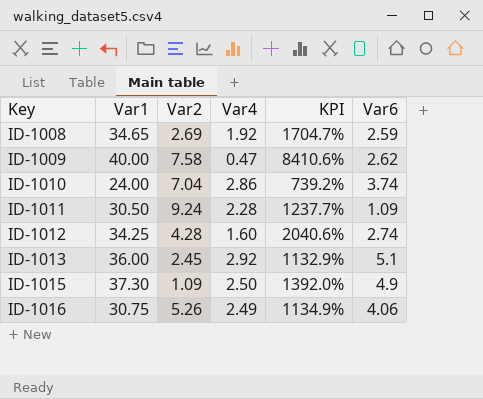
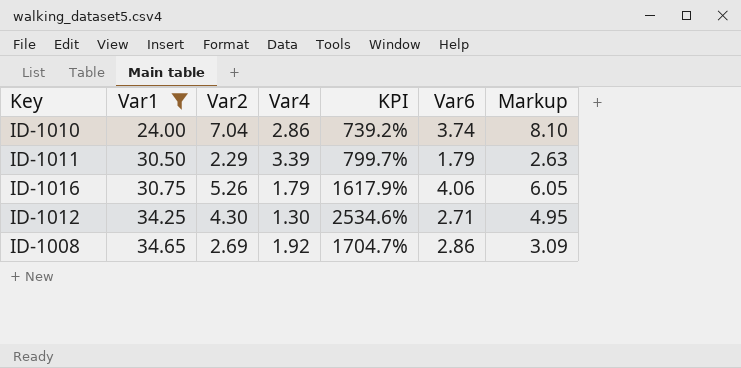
filter: none -> Var1 <= 34.65
row order: Key ascending -> Var1 ascending
column Markup | formula: none -> [Var2] * 1.15
ID-1011 | Var2: 9.24 -> 2.29
ID-1011 | Var4: 2.28 -> 3.39
ID-1011 | KPI: 1237.7% -> 799.7%
ID-1011 | Var6: 1.09 -> 1.79
ID-1016 | Var4: 2.49 -> 1.79
ID-1016 | KPI: 1134.9% -> 1617.9%
ID-1012 | Var2: 4.28 -> 4.30
ID-1012 | Var4: 1.60 -> 1.30
ID-1012 | KPI: 2040.6% -> 2534.6%
ID-1012 | Var6: 2.74 -> 2.71
ID-1008 | Var6: 2.59 -> 2.86

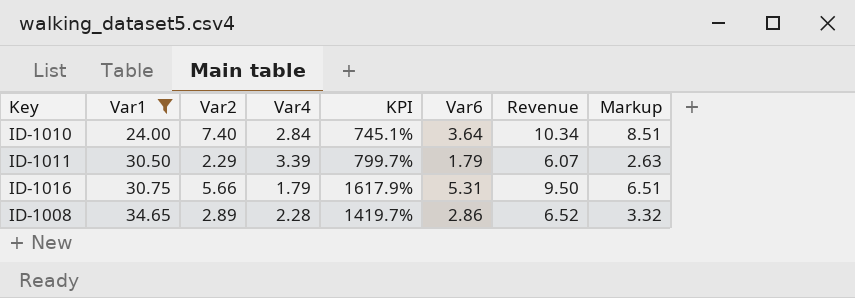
column Revenue | formula: none -> [Var4] * [Var6]
row ID-1012: 34.25 | 4.30 | 1.30 | 2534.6% | 2.71 | 4.95 -> none
ID-1010 | Var2: 7.04 -> 7.40
ID-1010 | Var4: 2.86 -> 2.84
ID-1010 | KPI: 739.2% -> 745.1%
ID-1010 | Var6: 3.74 -> 3.64
ID-1010 | Markup: 8.10 -> 8.51
ID-1016 | Var2: 5.26 -> 5.66
ID-1016 | Var6: 4.06 -> 5.31
ID-1016 | Markup: 6.05 -> 6.51
ID-1008 | Var2: 2.69 -> 2.89
ID-1008 | Var4: 1.92 -> 2.28
ID-1008 | KPI: 1704.7% -> 1419.7%
ID-1008 | Markup: 3.09 -> 3.32

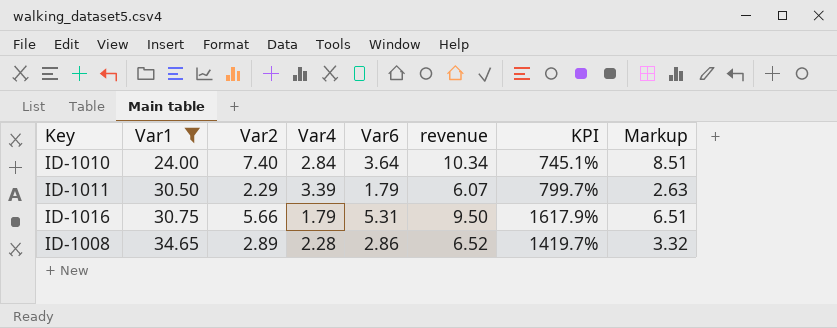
column name: Revenue -> revenue
column KPI | position: 5 -> 7

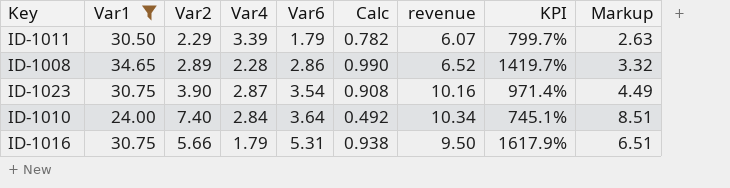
row order: Var1 ascending -> Var6 ascending
column Calc | formula: none -> [Var6] / [Var2]
row ID-1023: none -> 30.75 | 3.90 | 2.87 | 3.54 | 0.908 | 10.16 | 971.4% | 4.49

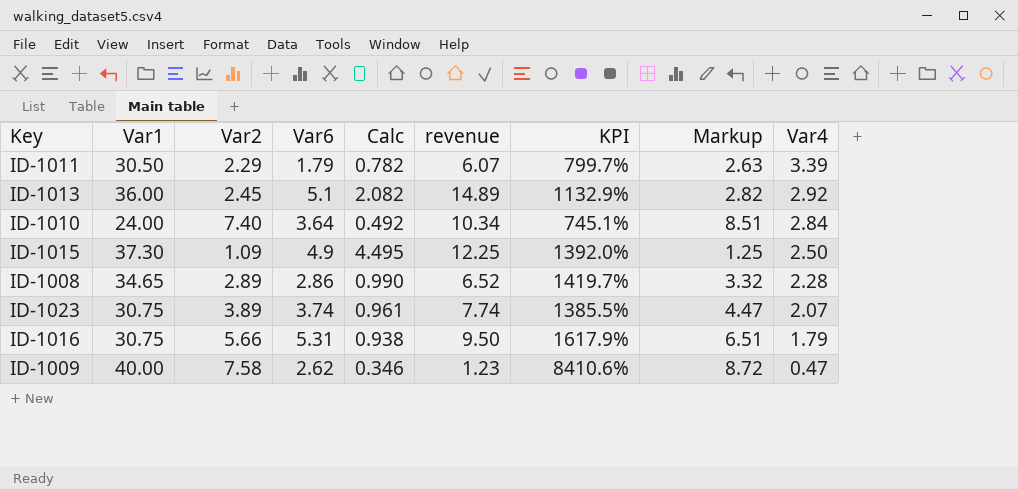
filter: Var1 <= 34.65 -> none
row order: Var6 ascending -> Var4 descending
column Var4 | position: 4 -> 9
ID-1023 | Var2: 3.90 -> 3.89
ID-1023 | Var6: 3.54 -> 3.74
ID-1023 | Calc: 0.908 -> 0.961
ID-1023 | revenue: 10.16 -> 7.74
ID-1023 | KPI: 971.4% -> 1385.5%
ID-1023 | Markup: 4.49 -> 4.47
ID-1023 | Var4: 2.87 -> 2.07

